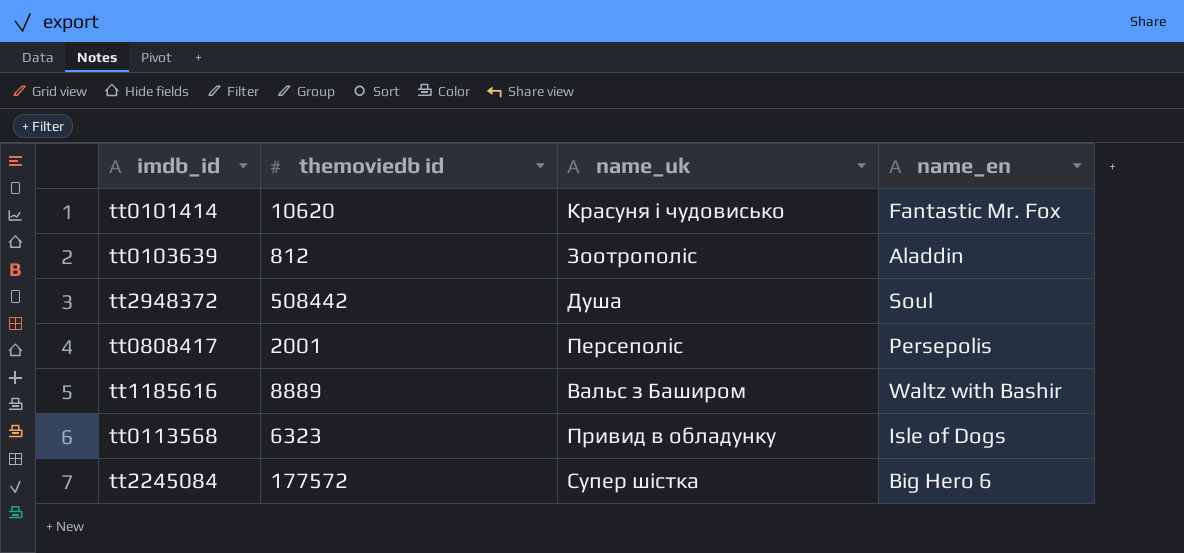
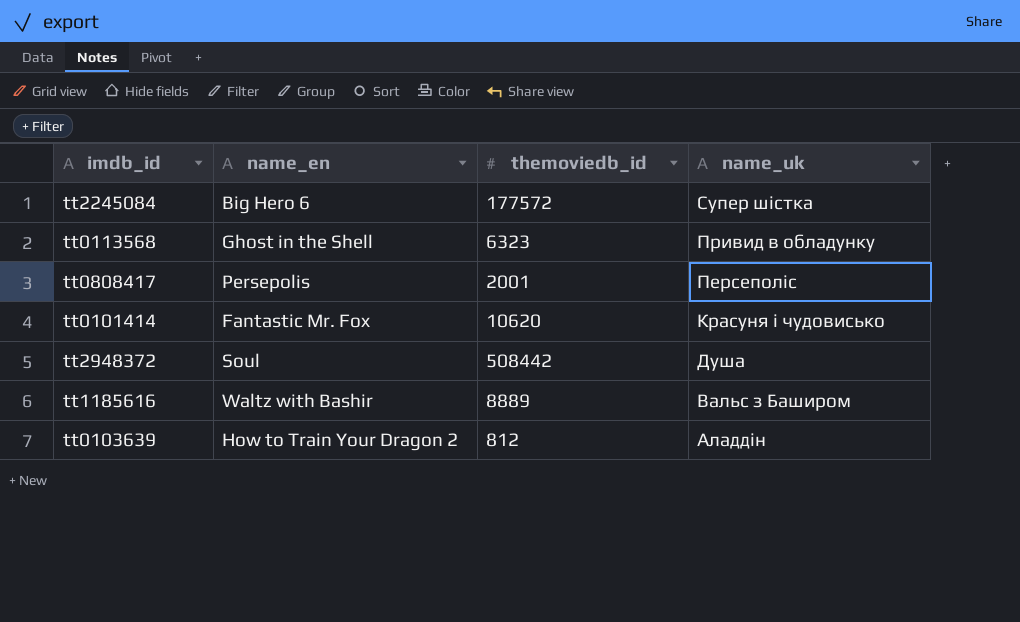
row order: none -> name_uk descending
column name_en | position: 4 -> 2
column name: themoviedb id -> themoviedb_id
tt0113568 | name_en: Isle of Dogs -> Ghost in the Shell
tt0103639 | name_en: Aladdin -> How to Train Your Dragon 2
tt0103639 | name_uk: Зоотрополіс -> Аладдін

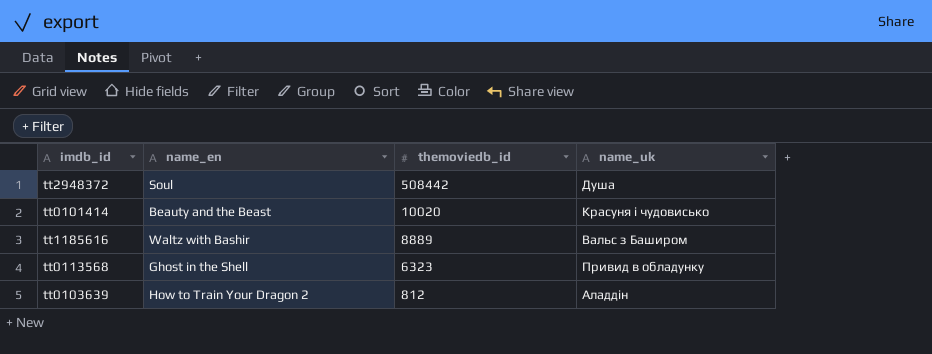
row order: name_uk descending -> themoviedb_id descending
row tt2245084: Big Hero 6 | 177572 | Супер шістка -> none
row tt0808417: Persepolis | 2001 | Персеполіс -> none
tt0101414 | name_en: Fantastic Mr. Fox -> Beauty and the Beast
tt0101414 | themoviedb_id: 10620 -> 10020

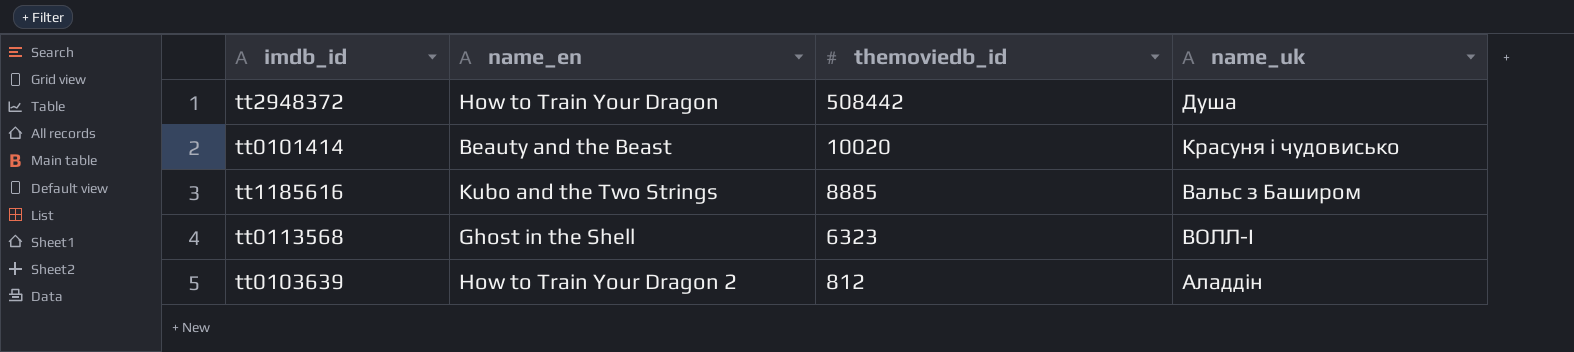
tt2948372 | name_en: Soul -> How to Train Your Dragon
tt1185616 | name_en: Waltz with Bashir -> Kubo and the Two Strings
tt1185616 | themoviedb_id: 8889 -> 8885
tt0113568 | name_uk: Привид в обладунку -> ВОЛЛ-І

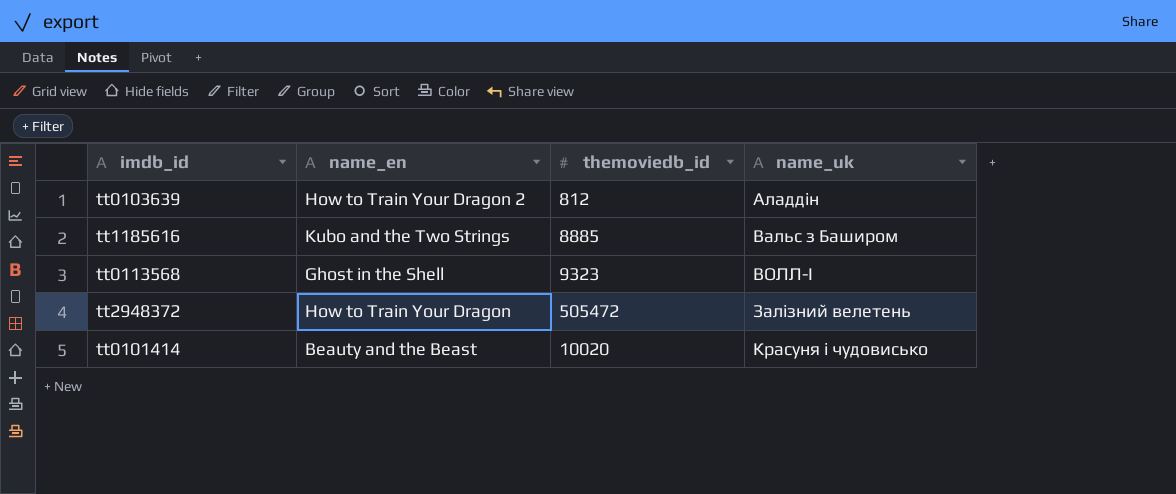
row order: themoviedb_id descending -> name_uk ascending
tt0113568 | themoviedb_id: 6323 -> 9323
tt2948372 | themoviedb_id: 508442 -> 505472
tt2948372 | name_uk: Душа -> Залізний велетень

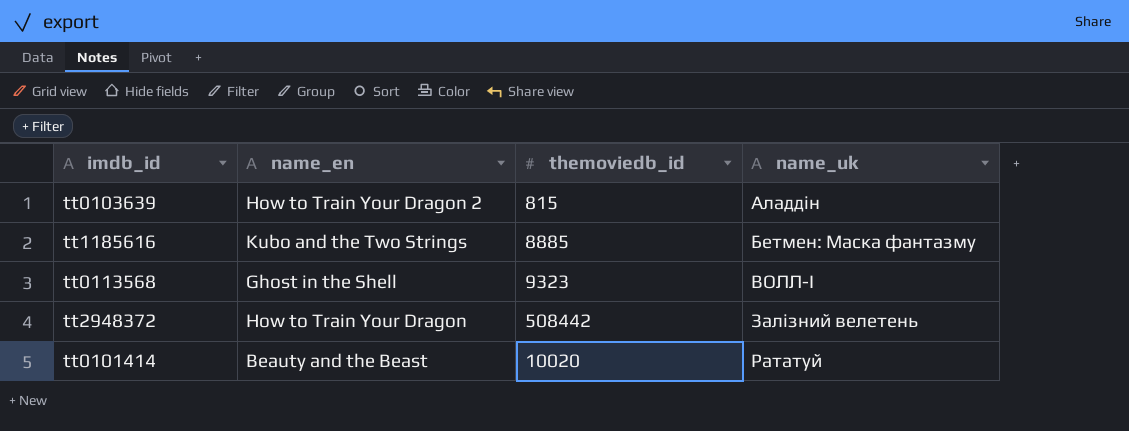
tt0103639 | themoviedb_id: 812 -> 815
tt1185616 | name_uk: Вальс з Баширом -> Бетмен: Маска фантазму
tt2948372 | themoviedb_id: 505472 -> 508442
tt0101414 | name_uk: Красуня і чудовисько -> Рататуй

